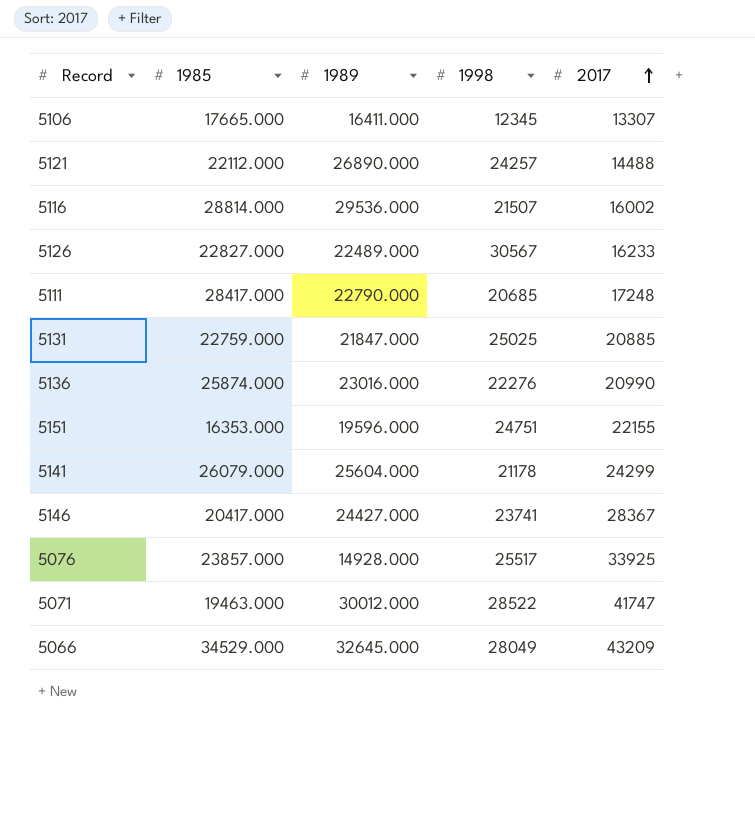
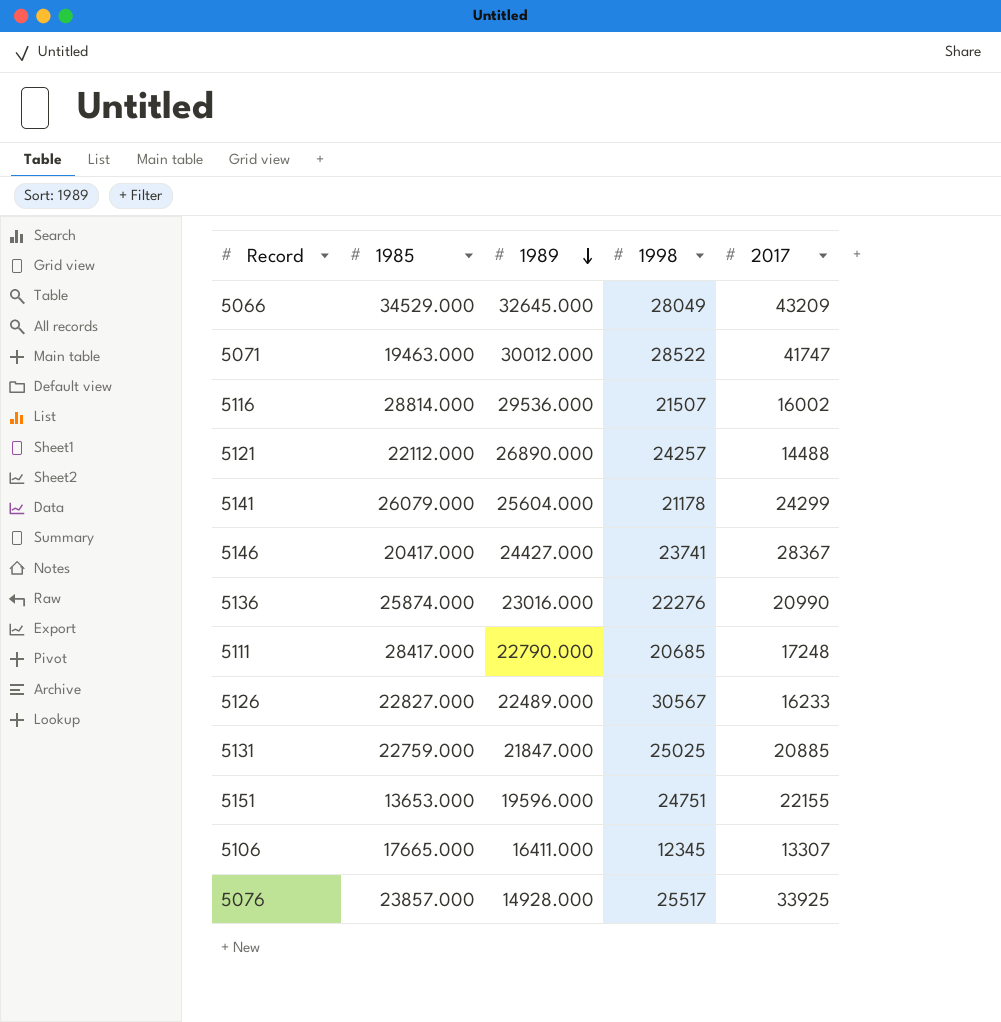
row order: 2017 ascending -> 1989 descending
5151 | 1985: 16353.000 -> 13653.000

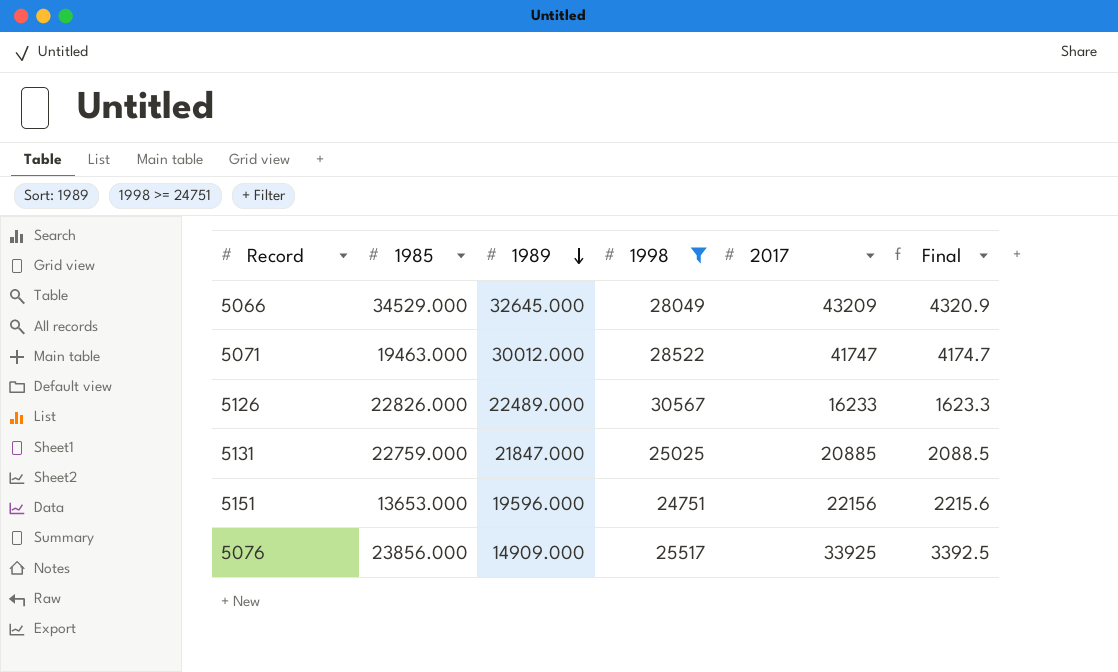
filter: none -> 1998 >= 24751
column Final | formula: none -> [2017] * 0.1
5126 | 1985: 22827.000 -> 22826.000
5151 | 2017: 22155 -> 22156
5076 | 1985: 23857.000 -> 23856.000
5076 | 1989: 14928.000 -> 14909.000

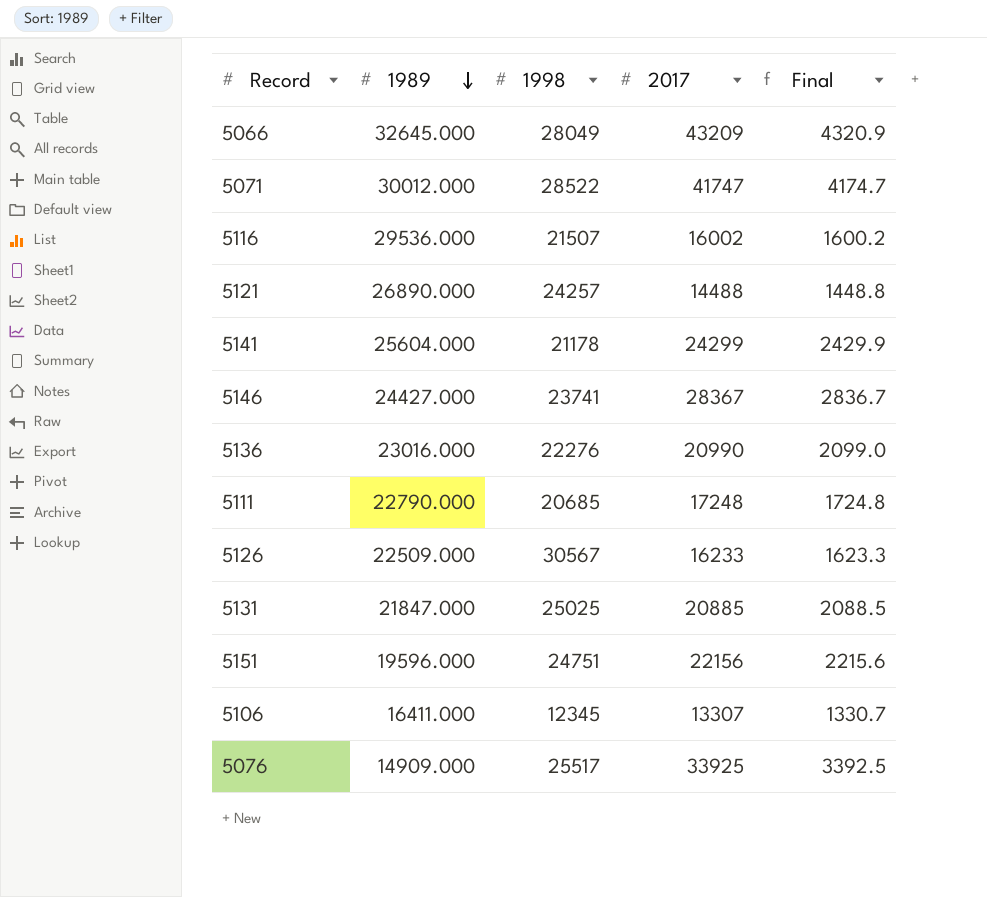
filter: 1998 >= 24751 -> none
column 1985 | position: 2 -> none
5126 | 1989: 22489.000 -> 22509.000

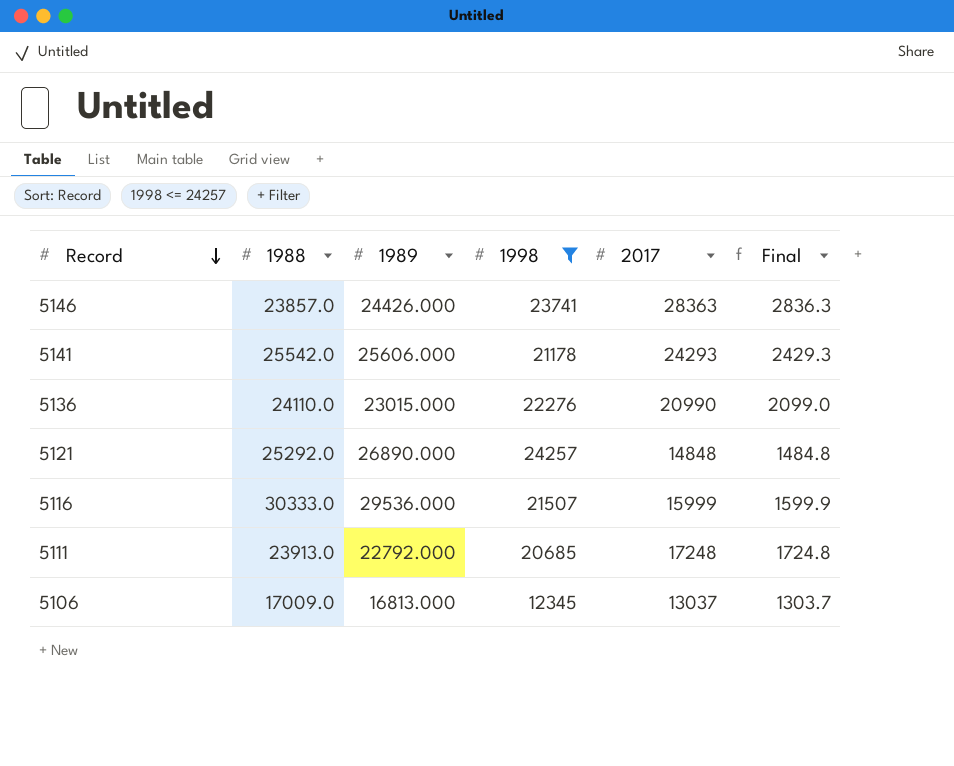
filter: none -> 1998 <= 24257
row order: 1989 descending -> Record descending
column 1988 | position: none -> 2
5146 | 1989: 24427.000 -> 24426.000
5146 | 2017: 28367 -> 28363
5146 | Final: 2836.7 -> 2836.3
5141 | 1989: 25604.000 -> 25606.000
5141 | 2017: 24299 -> 24293
5141 | Final: 2429.9 -> 2429.3
5136 | 1989: 23016.000 -> 23015.000
5121 | 2017: 14488 -> 14848
5121 | Final: 1448.8 -> 1484.8
5116 | 2017: 16002 -> 15999
5116 | Final: 1600.2 -> 1599.9
5111 | 1989: 22790.000 -> 22792.000
5106 | 1989: 16411.000 -> 16813.000
5106 | 2017: 13307 -> 13037
5106 | Final: 1330.7 -> 1303.7

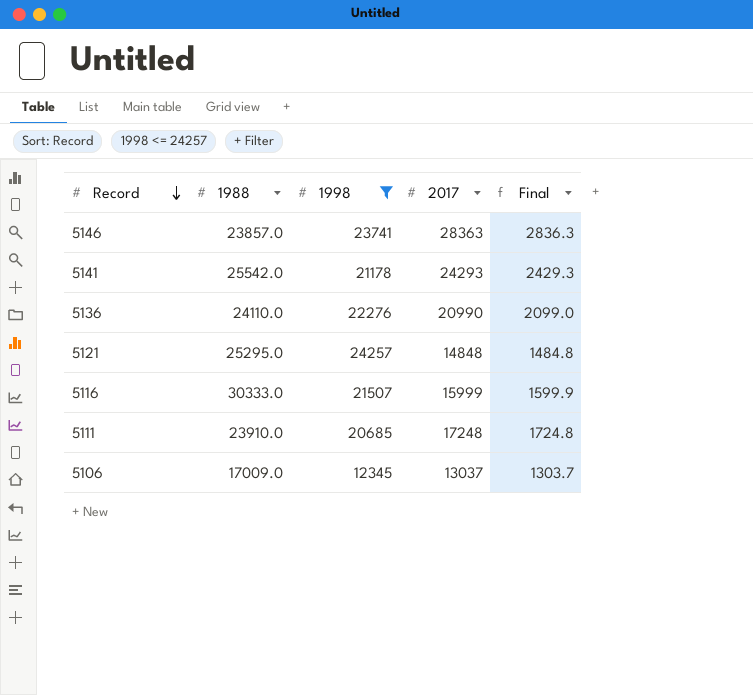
column 1989 | position: 3 -> none
5121 | 1988: 25292.0 -> 25295.0
5111 | 1988: 23913.0 -> 23910.0

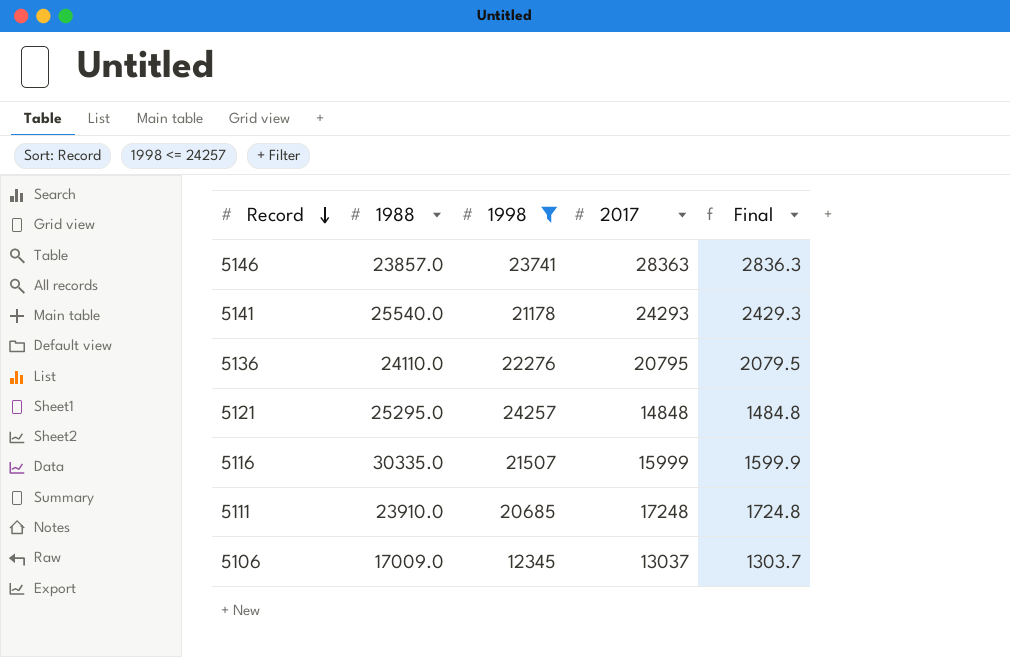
5141 | 1988: 25542.0 -> 25540.0
5136 | 2017: 20990 -> 20795
5136 | Final: 2099.0 -> 2079.5
5116 | 1988: 30333.0 -> 30335.0

